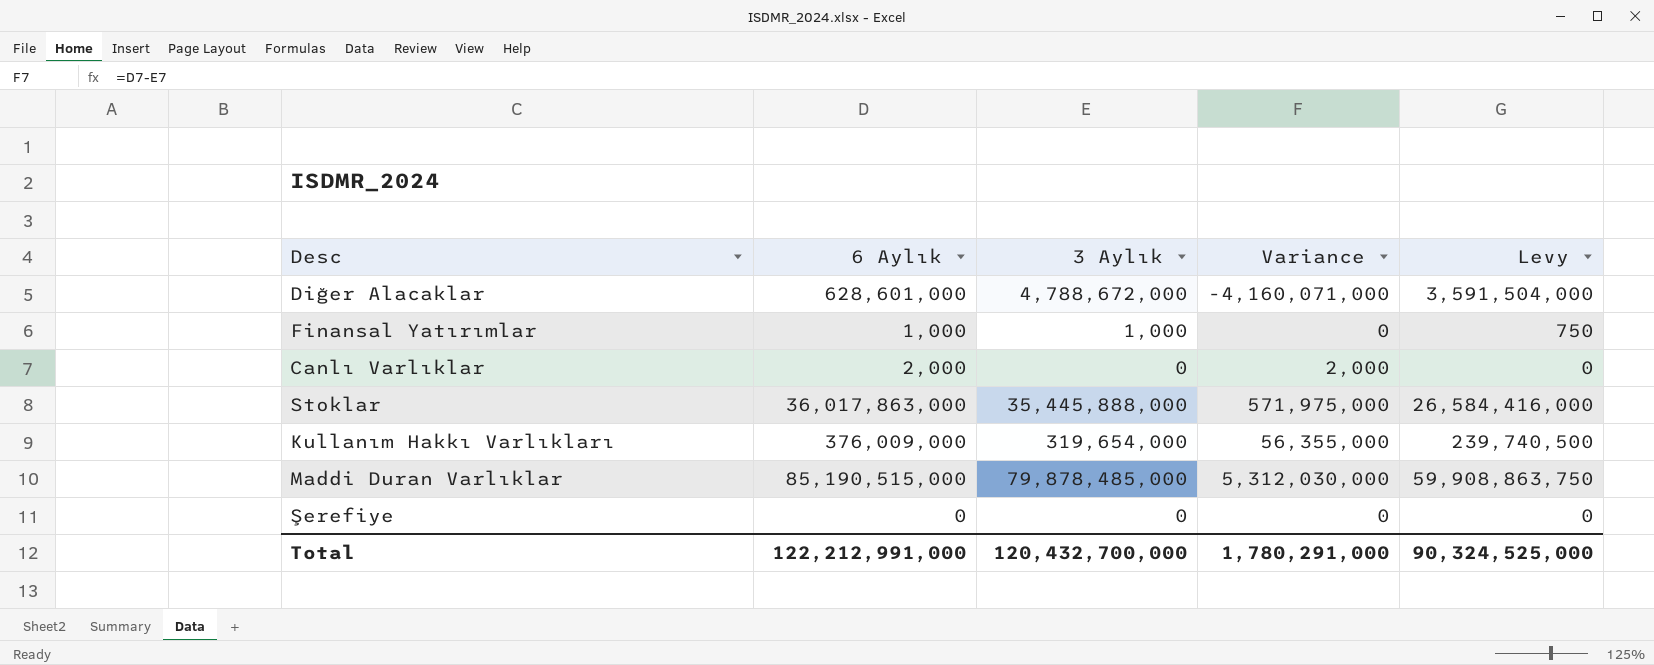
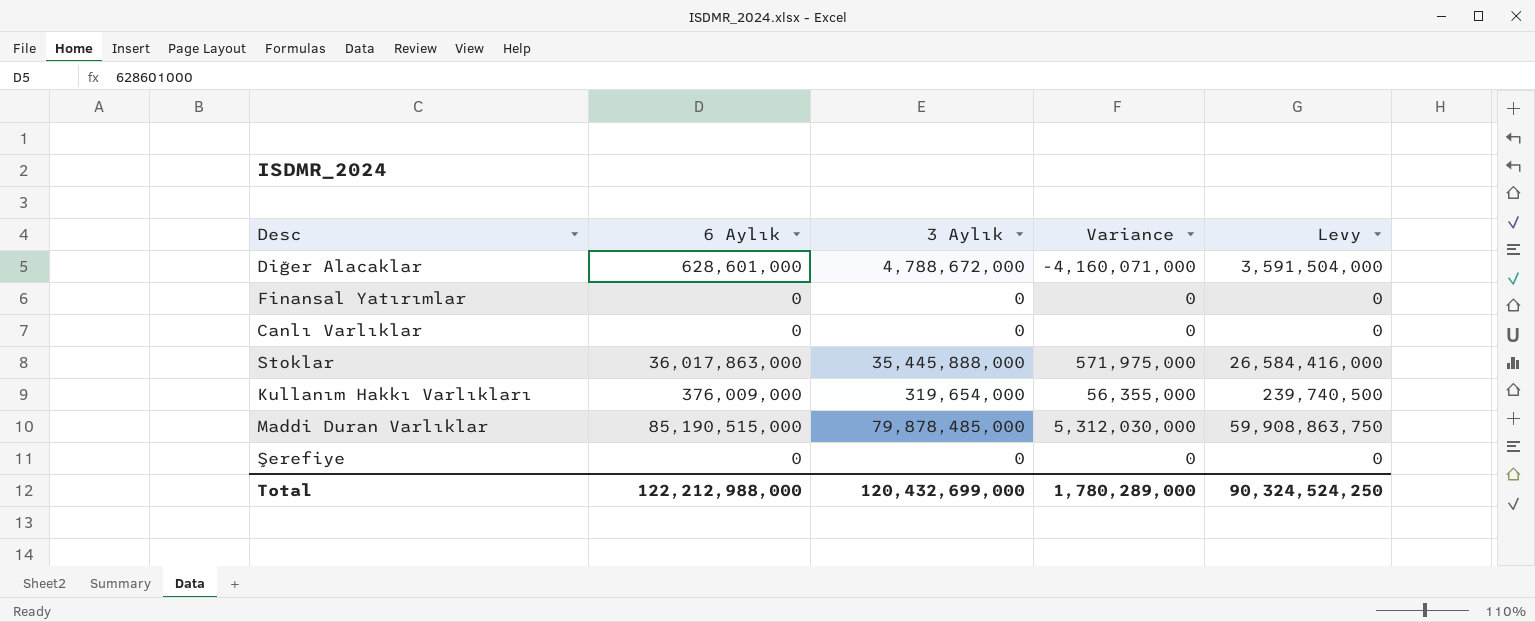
Finansal Yatırımlar | 6 Aylık: 1,000 -> 0
Finansal Yatırımlar | 3 Aylık: 1,000 -> 0
Finansal Yatırımlar | Levy: 750 -> 0
Canlı Varlıklar | 6 Aylık: 2,000 -> 0
Canlı Varlıklar | Variance: 2,000 -> 0
Total | 6 Aylık: 122,212,991,000 -> 122,212,988,000
Total | 3 Aylık: 120,432,700,000 -> 120,432,699,000
Total | Variance: 1,780,291,000 -> 1,780,289,000
Total | Levy: 90,324,525,000 -> 90,324,524,250

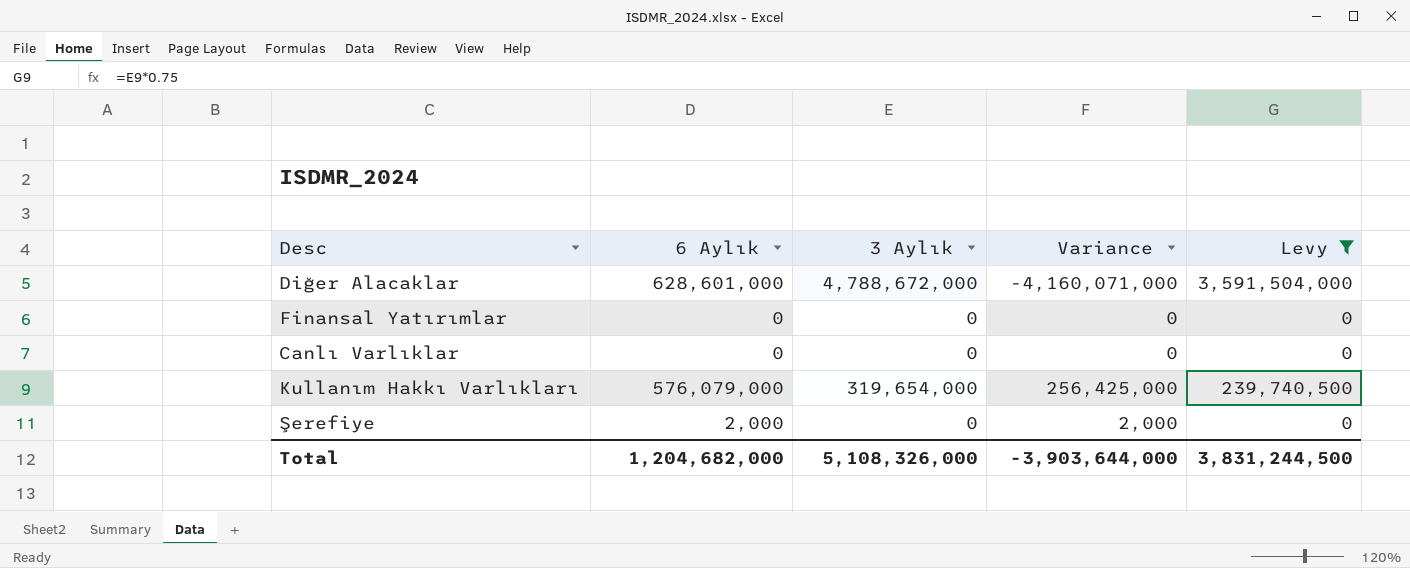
filter: none -> Levy <= 3,591,504,000
Kullanım Hakkı Varlıkları | 6 Aylık: 376,009,000 -> 576,079,000
Kullanım Hakkı Varlıkları | Variance: 56,355,000 -> 256,425,000
Şerefiye | 6 Aylık: 0 -> 2,000
Şerefiye | Variance: 0 -> 2,000
Total | 6 Aylık: 122,212,988,000 -> 1,204,682,000
Total | 3 Aylık: 120,432,699,000 -> 5,108,326,000
Total | Variance: 1,780,289,000 -> -3,903,644,000
Total | Levy: 90,324,524,250 -> 3,831,244,500

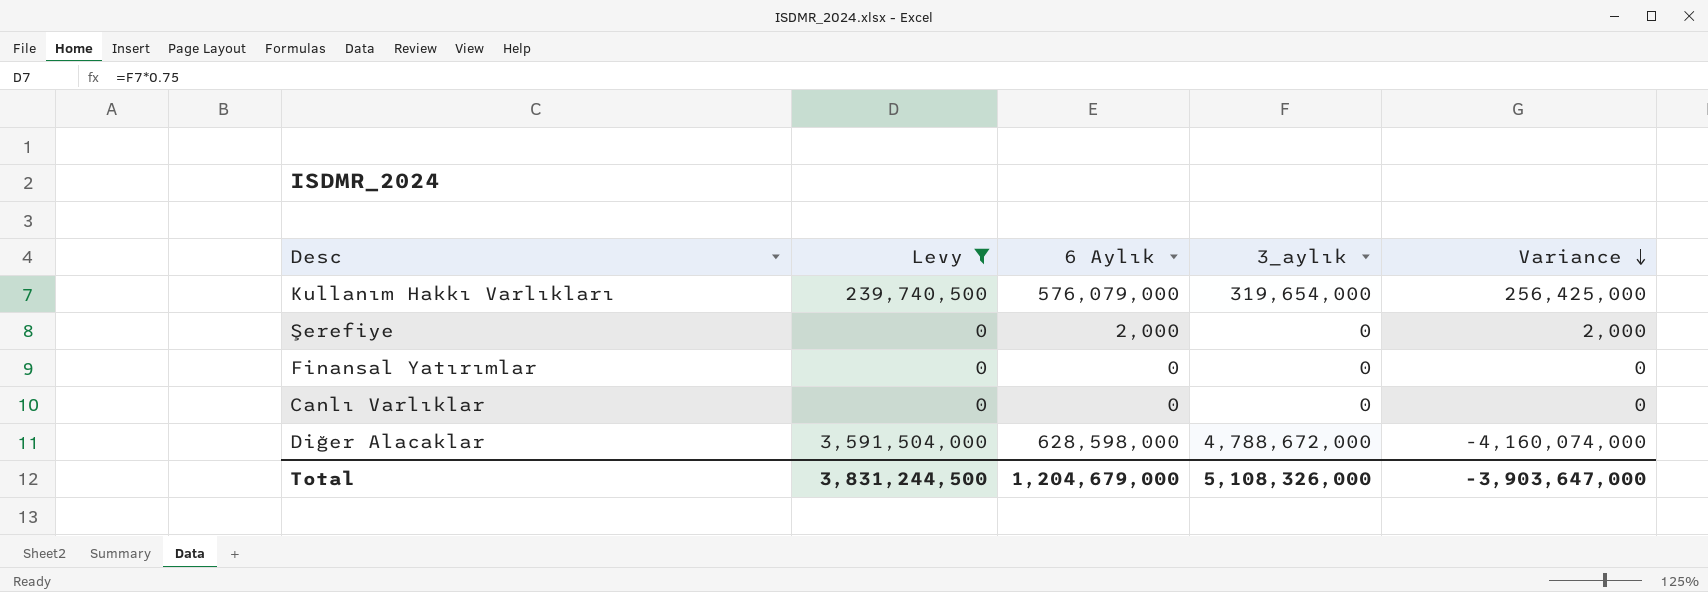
row order: none -> Variance descending
column Levy | position: 5 -> 2
column name: 3 Aylık -> 3_aylık
Diğer Alacaklar | 6 Aylık: 628,601,000 -> 628,598,000
Diğer Alacaklar | Variance: -4,160,071,000 -> -4,160,074,000
Total | 6 Aylık: 1,204,682,000 -> 1,204,679,000
Total | Variance: -3,903,644,000 -> -3,903,647,000

